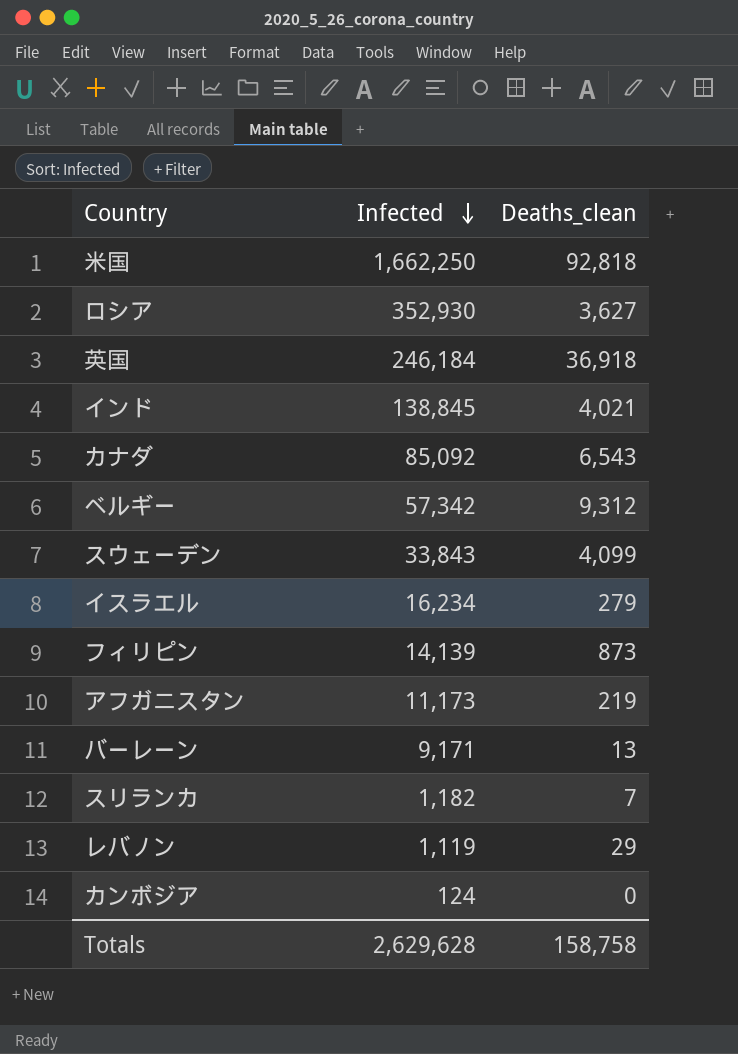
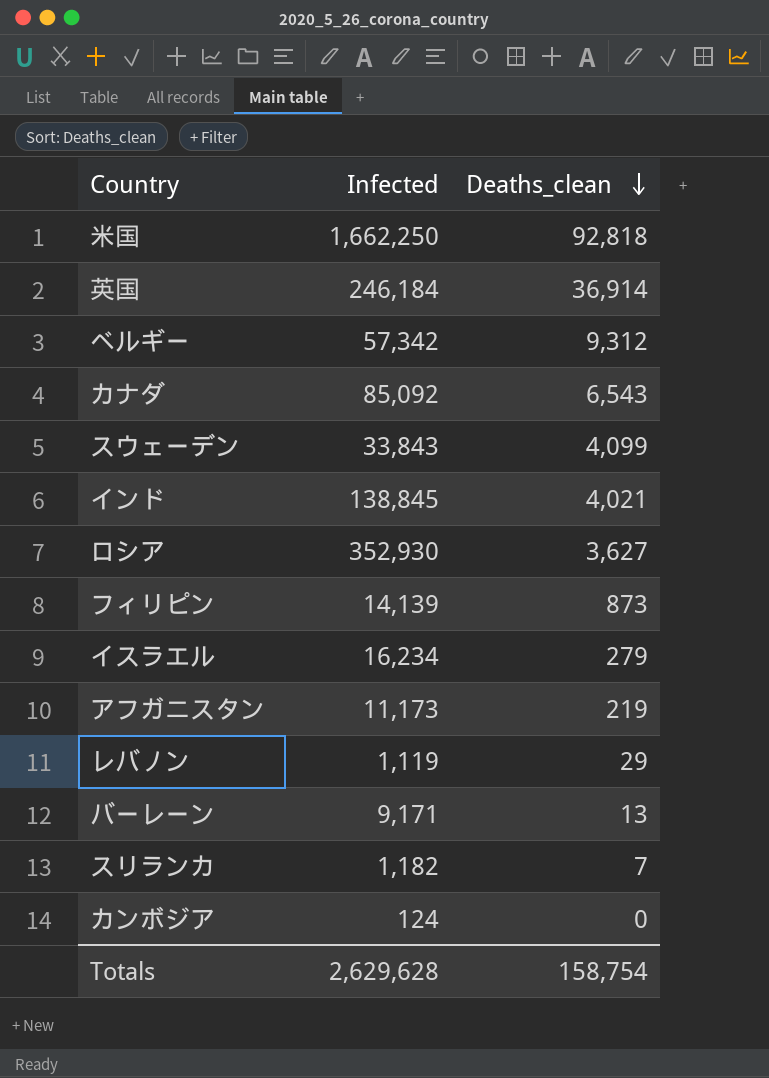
row order: Infected descending -> Deaths_clean descending
英国 | Deaths_clean: 36,918 -> 36,914
Totals | Deaths_clean: 158,758 -> 158,754

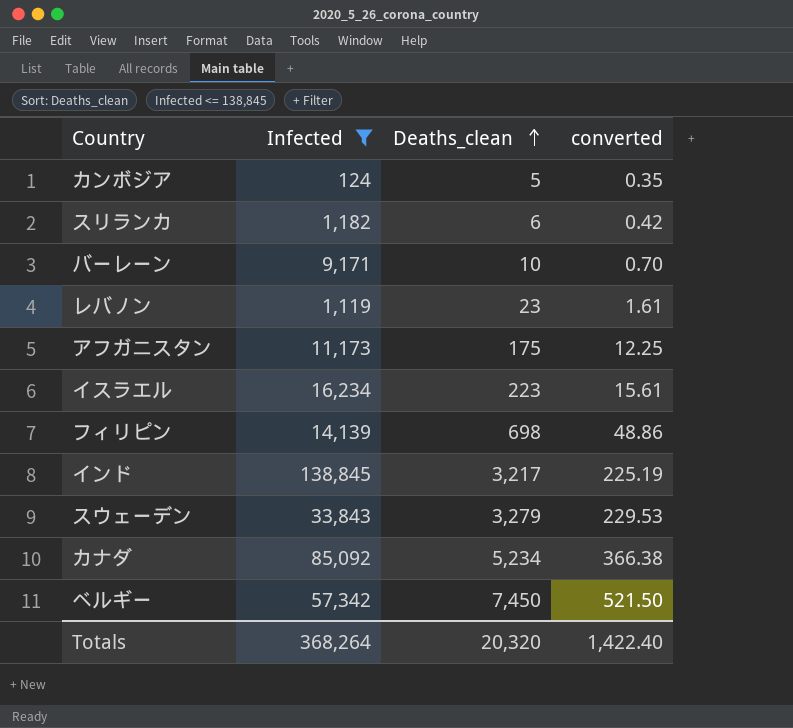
filter: none -> Infected <= 138,845
row order: Deaths_clean descending -> Deaths_clean ascending
column converted | formula: none -> [Deaths_clean] * 0.07
カンボジア | Deaths_clean: 0 -> 5
スリランカ | Deaths_clean: 7 -> 6
バーレーン | Deaths_clean: 13 -> 10
レバノン | Deaths_clean: 29 -> 23
アフガニスタン | Deaths_clean: 219 -> 175
イスラエル | Deaths_clean: 279 -> 223
フィリピン | Deaths_clean: 873 -> 698
インド | Deaths_clean: 4,021 -> 3,217
スウェーデン | Deaths_clean: 4,099 -> 3,279
カナダ | Deaths_clean: 6,543 -> 5,234
ベルギー | Deaths_clean: 9,312 -> 7,450
Totals | Infected: 2,629,628 -> 368,264
Totals | Deaths_clean: 158,754 -> 20,320

